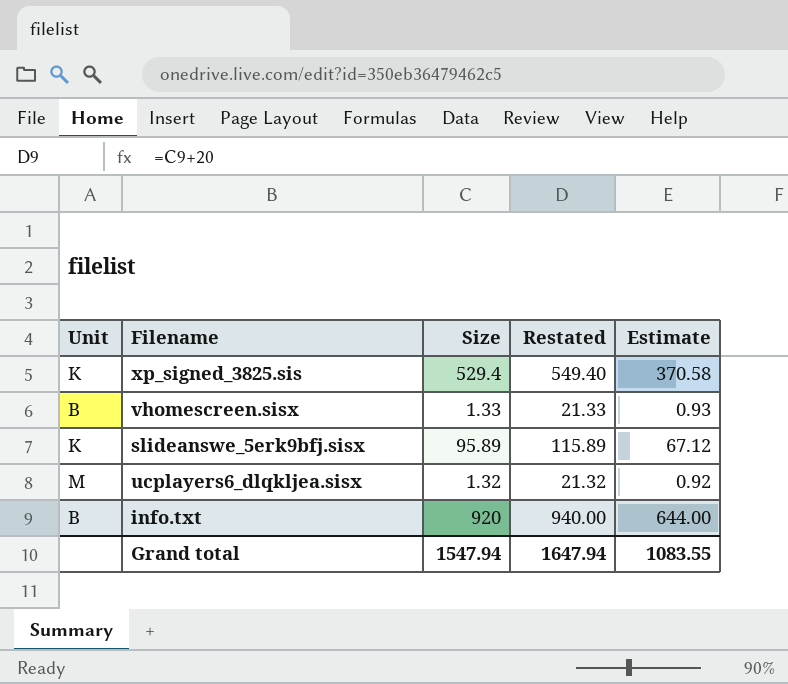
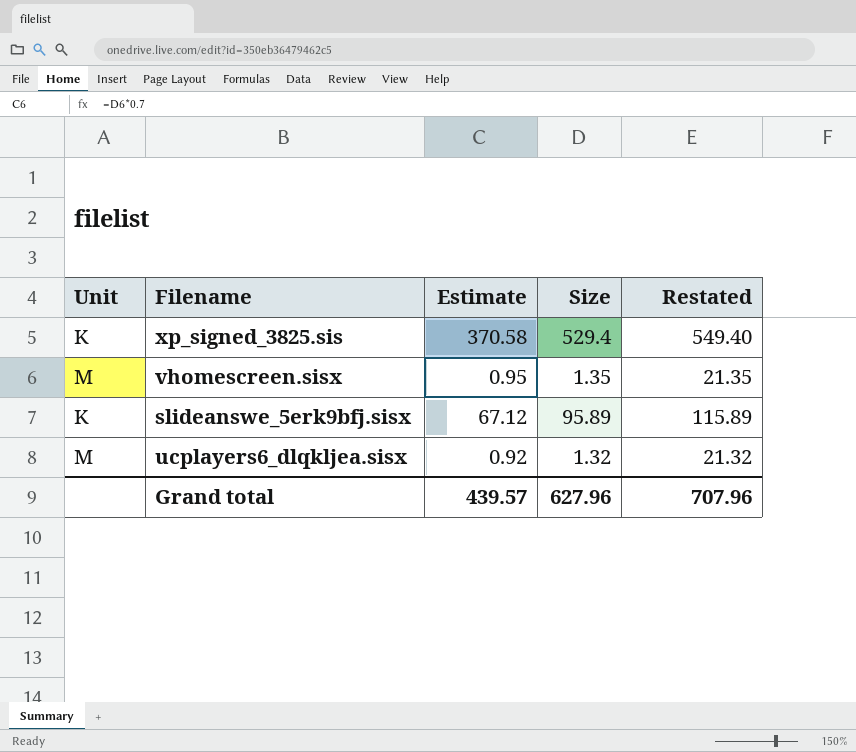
column Estimate | position: 5 -> 3
row info.txt: B | 920 | 940.00 | 644.00 -> none
vhomescreen.sisx | Unit: B -> M
vhomescreen.sisx | Estimate: 0.93 -> 0.95
vhomescreen.sisx | Size: 1.33 -> 1.35
vhomescreen.sisx | Restated: 21.33 -> 21.35
Grand total | Estimate: 1083.55 -> 439.57
Grand total | Size: 1547.94 -> 627.96
Grand total | Restated: 1647.94 -> 707.96

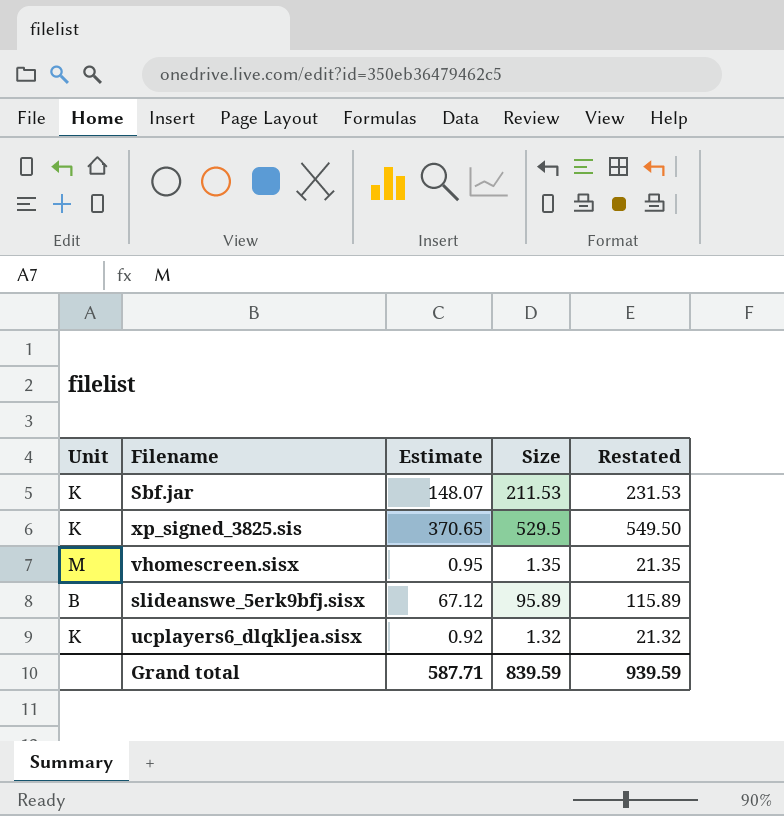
row Sbf.jar: none -> K | 148.07 | 211.53 | 231.53
xp_signed_3825.sis | Estimate: 370.58 -> 370.65
xp_signed_3825.sis | Size: 529.4 -> 529.5
xp_signed_3825.sis | Restated: 549.40 -> 549.50
slideanswe_5erk9bfj.sisx | Unit: K -> B
ucplayers6_dlqkljea.sisx | Unit: M -> K
Grand total | Estimate: 439.57 -> 587.71
Grand total | Size: 627.96 -> 839.59
Grand total | Restated: 707.96 -> 939.59

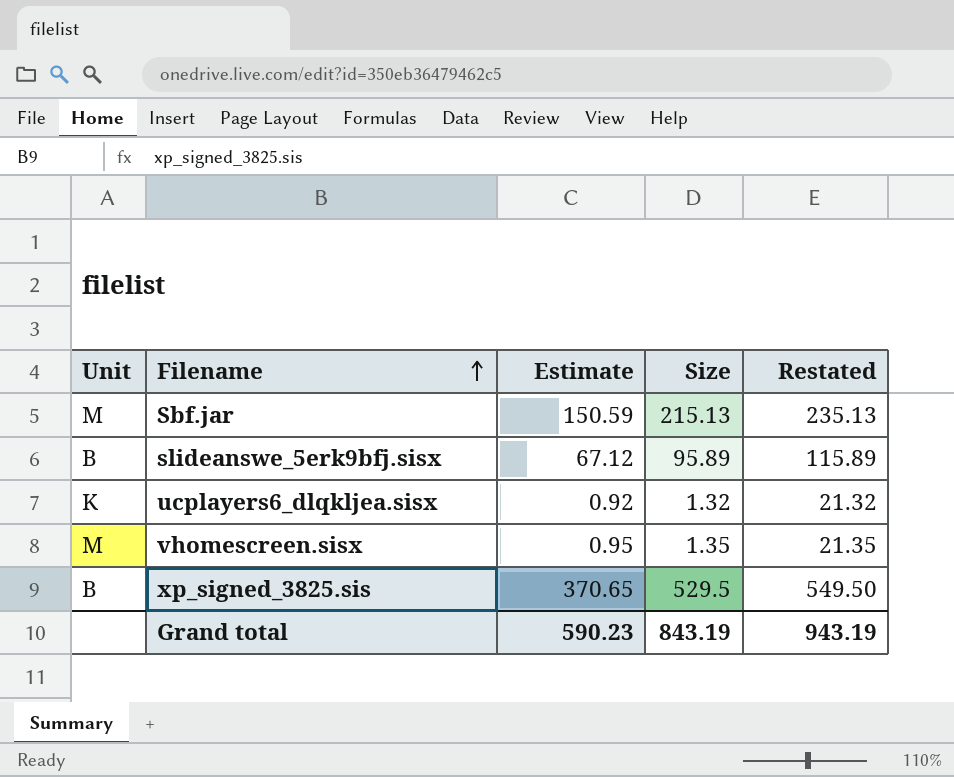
row order: none -> Filename ascending
Sbf.jar | Unit: K -> M
Sbf.jar | Estimate: 148.07 -> 150.59
Sbf.jar | Size: 211.53 -> 215.13
Sbf.jar | Restated: 231.53 -> 235.13
xp_signed_3825.sis | Unit: K -> B
Grand total | Estimate: 587.71 -> 590.23
Grand total | Size: 839.59 -> 843.19
Grand total | Restated: 939.59 -> 943.19

